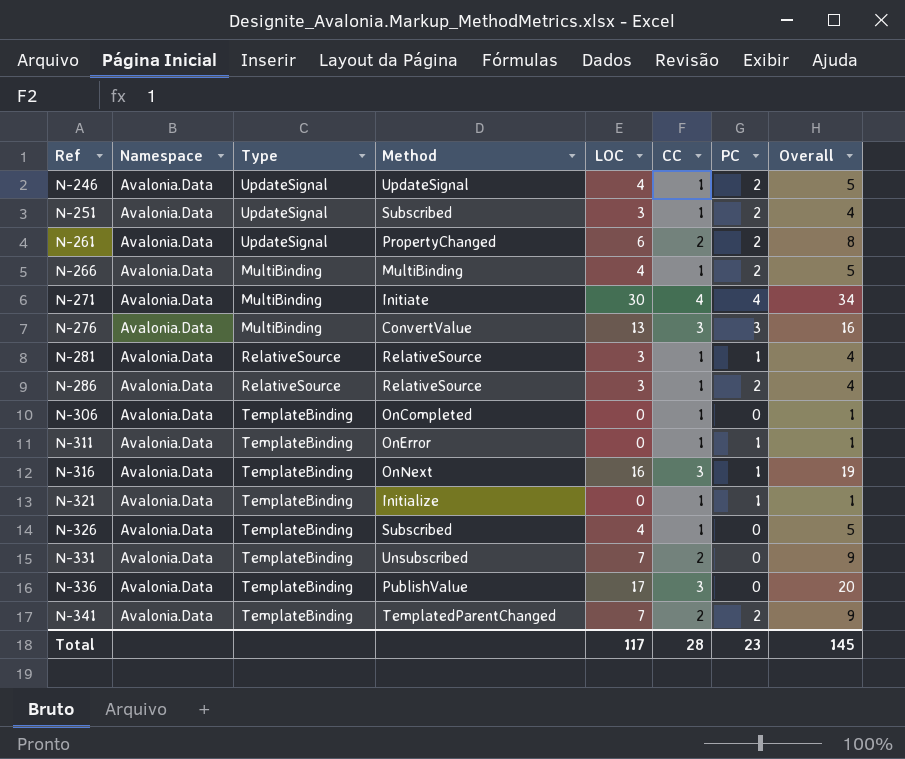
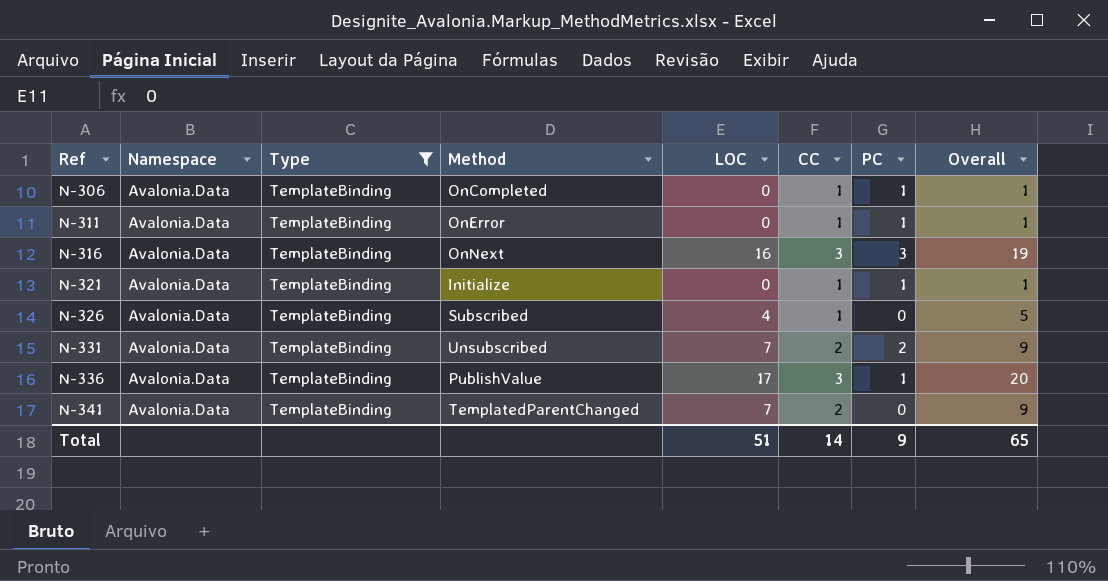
filter: none -> Type = TemplateBinding
N-306 | PC: 0 -> 1
N-316 | PC: 1 -> 3
N-331 | PC: 0 -> 2
N-336 | PC: 0 -> 1
N-341 | PC: 2 -> 0
Total | LOC: 117 -> 51
Total | CC: 28 -> 14
Total | PC: 23 -> 9
Total | Overall: 145 -> 65

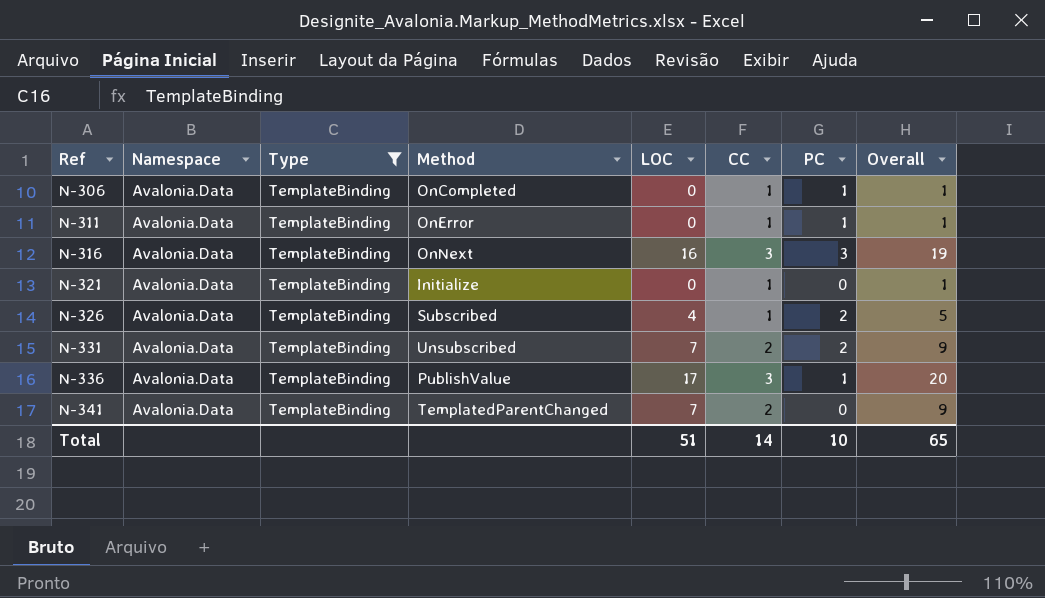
N-321 | PC: 1 -> 0
N-326 | PC: 0 -> 2
Total | PC: 9 -> 10

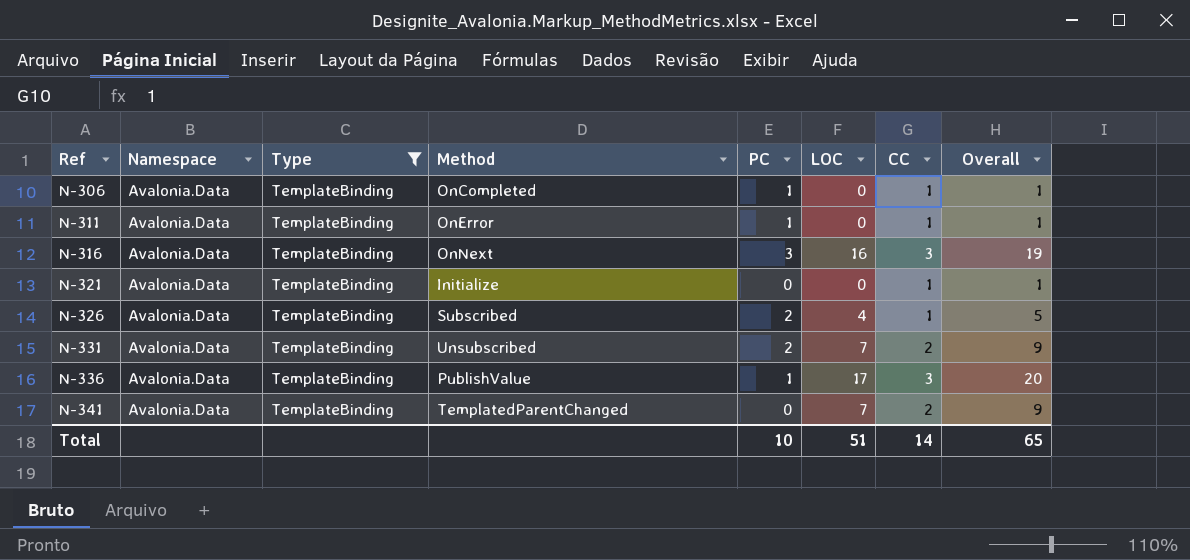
column PC | position: 7 -> 5

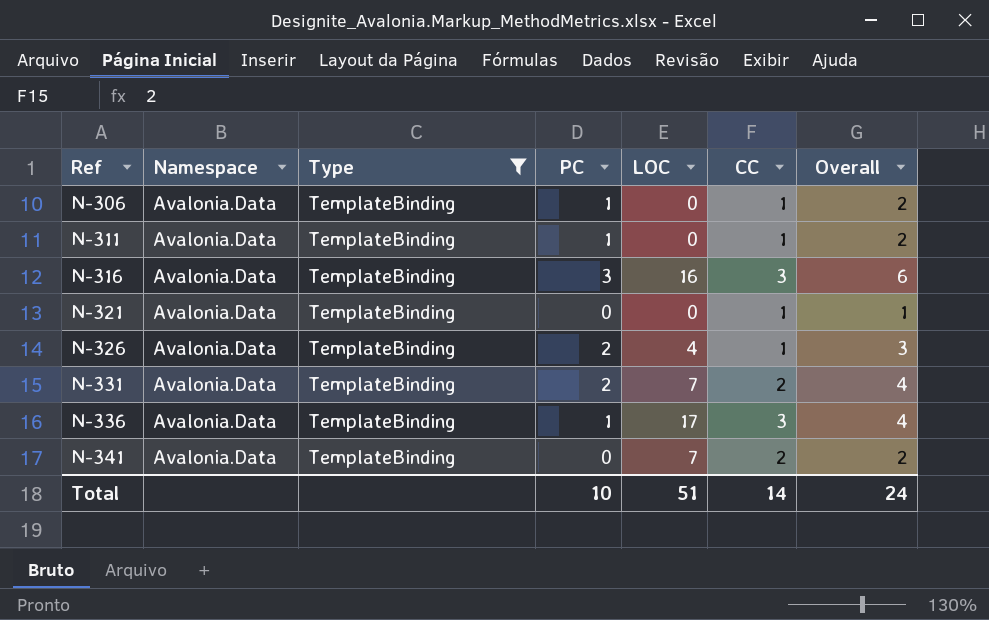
column Method | position: 4 -> none
column Overall | formula: [LOC] + [CC] -> [PC] + [CC]
Total | Overall: 65 -> 24

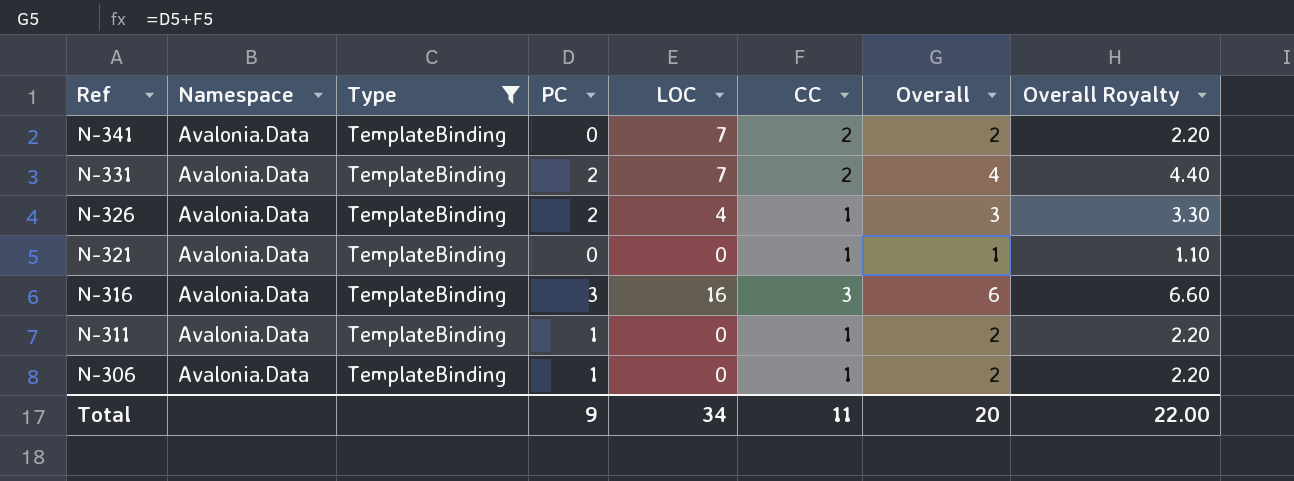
row order: Ref ascending -> Ref descending
column Overall Royalty | formula: none -> [Overall] * 1.1
row N-336: Avalonia.Data | TemplateBinding | 1 | 17 | 3 | 4 -> none
Total | PC: 10 -> 9
Total | LOC: 51 -> 34
Total | CC: 14 -> 11
Total | Overall: 24 -> 20

